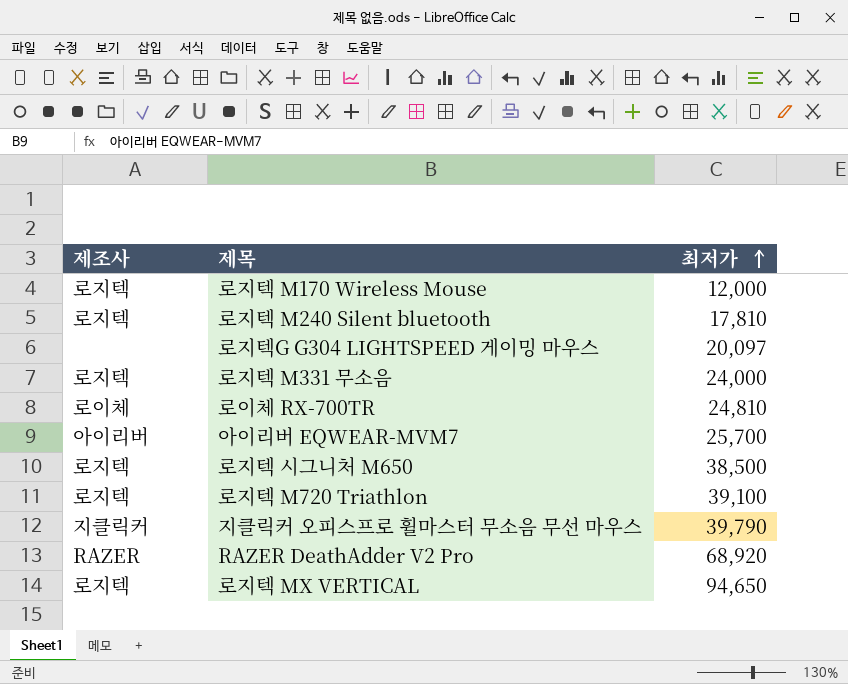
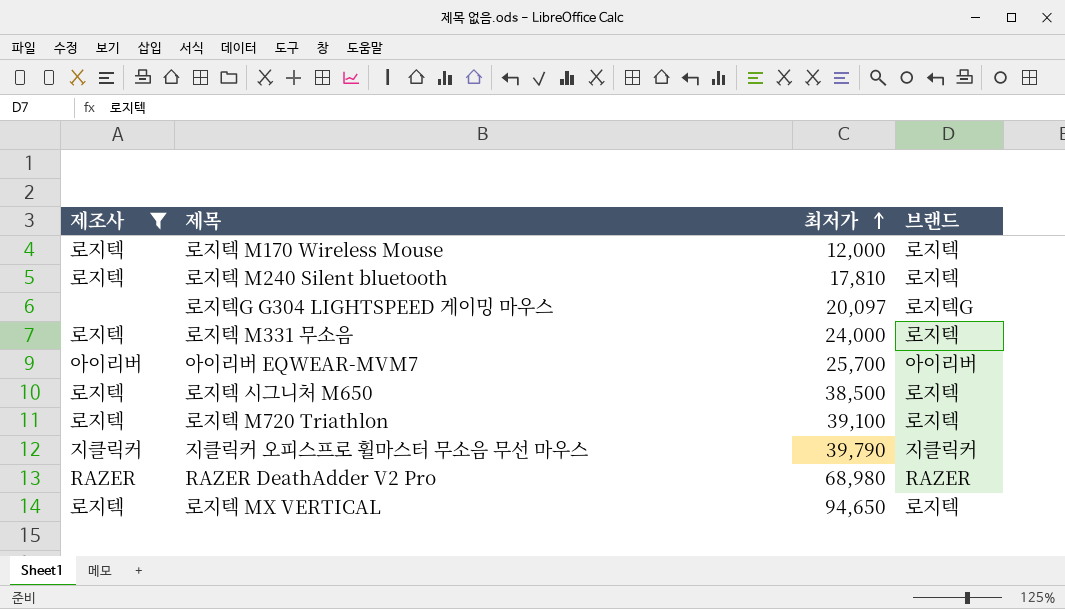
filter: none -> 제조사 != 로이체
column 브랜드 | position: none -> 4
RAZER DeathAdder V2 Pro | 최저가: 68,920 -> 68,980

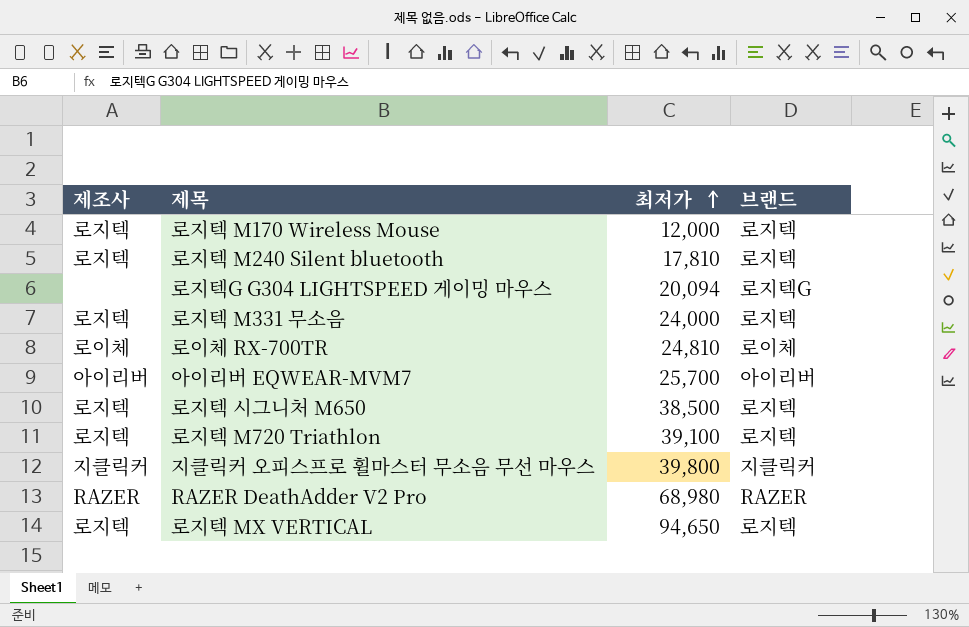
filter: 제조사 != 로이체 -> none
로지텍G G304 LIGHTSPEED 게이밍 마우스 | 최저가: 20,097 -> 20,094
지클릭커 오피스프로 휠마스터 무소음 무선 마우스 | 최저가: 39,790 -> 39,800

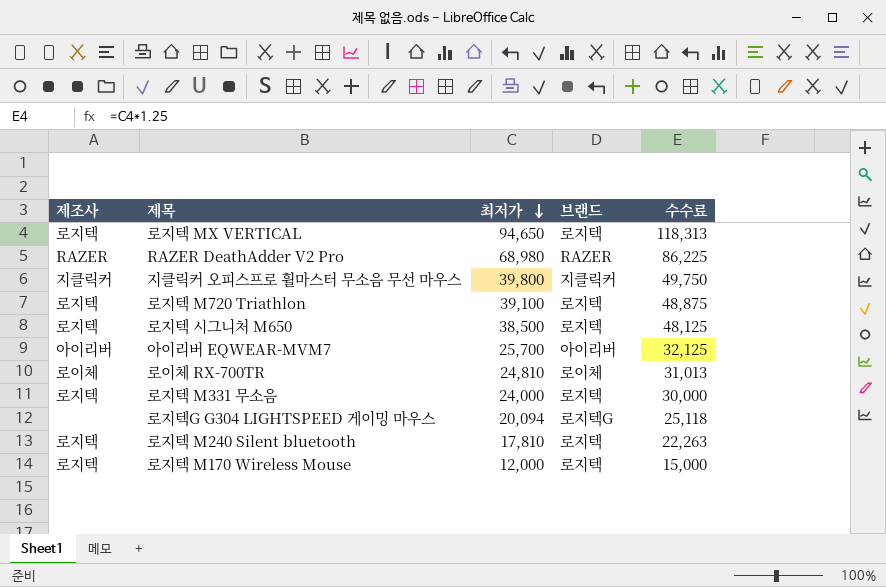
row order: 최저가 ascending -> 최저가 descending
column 수수료 | formula: none -> [최저가] * 1.25

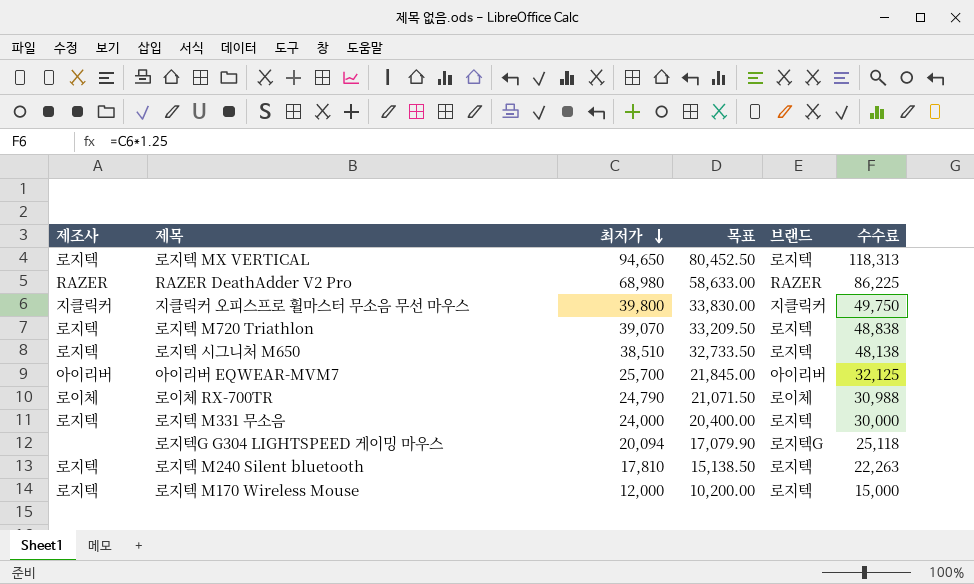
column 목표 | formula: none -> [최저가] * 0.85
로지텍 M720 Triathlon | 최저가: 39,100 -> 39,070
로지텍 M720 Triathlon | 수수료: 48,875 -> 48,838
로지텍 시그니처 M650 | 최저가: 38,500 -> 38,510
로지텍 시그니처 M650 | 수수료: 48,125 -> 48,138
로이체 RX-700TR | 최저가: 24,810 -> 24,790
로이체 RX-700TR | 수수료: 31,013 -> 30,988

